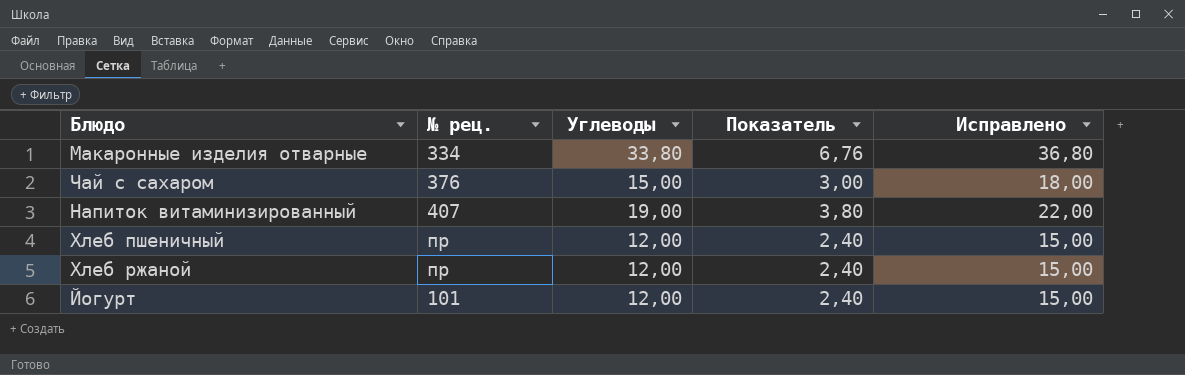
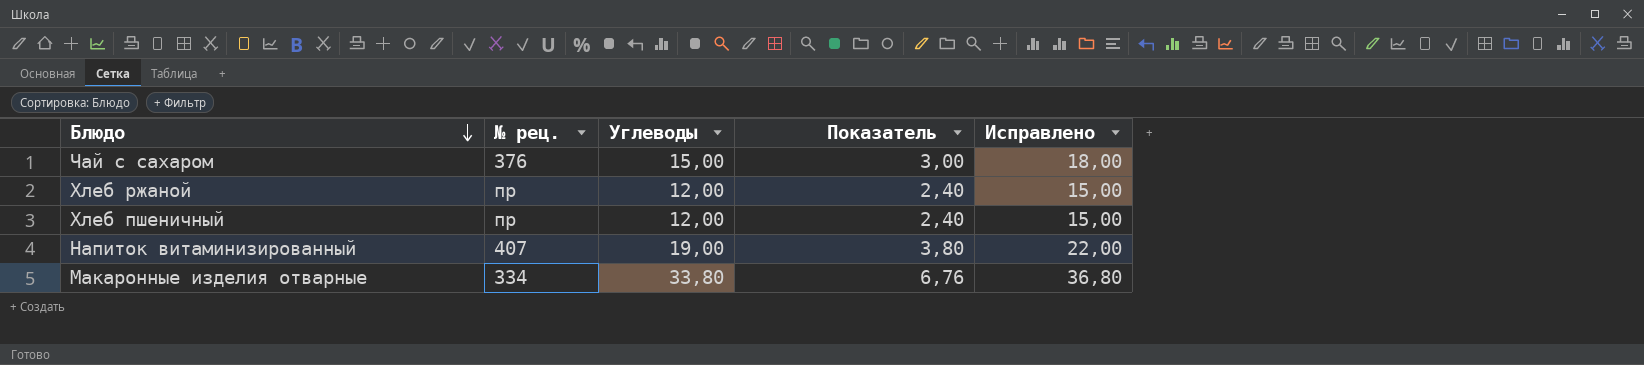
row order: none -> Блюдо descending
row Йогурт: 101 | 12,00 | 2,40 | 15,00 -> none

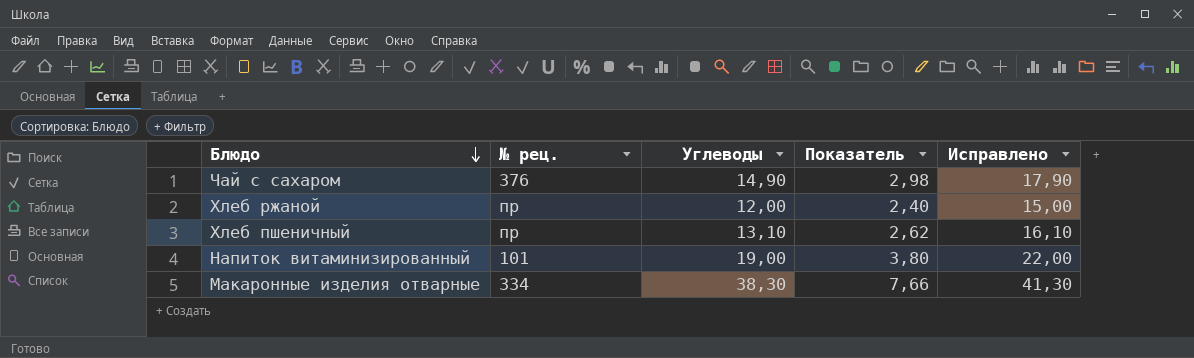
Чай с сахаром | Углеводы: 15,00 -> 14,90
Чай с сахаром | Показатель: 3,00 -> 2,98
Чай с сахаром | Исправлено: 18,00 -> 17,90
Хлеб пшеничный | Углеводы: 12,00 -> 13,10
Хлеб пшеничный | Показатель: 2,40 -> 2,62
Хлеб пшеничный | Исправлено: 15,00 -> 16,10
Напиток витаминизированный | № рец.: 407 -> 101
Макаронные изделия отварные | Углеводы: 33,80 -> 38,30
Макаронные изделия отварные | Показатель: 6,76 -> 7,66
Макаронные изделия отварные | Исправлено: 36,80 -> 41,30

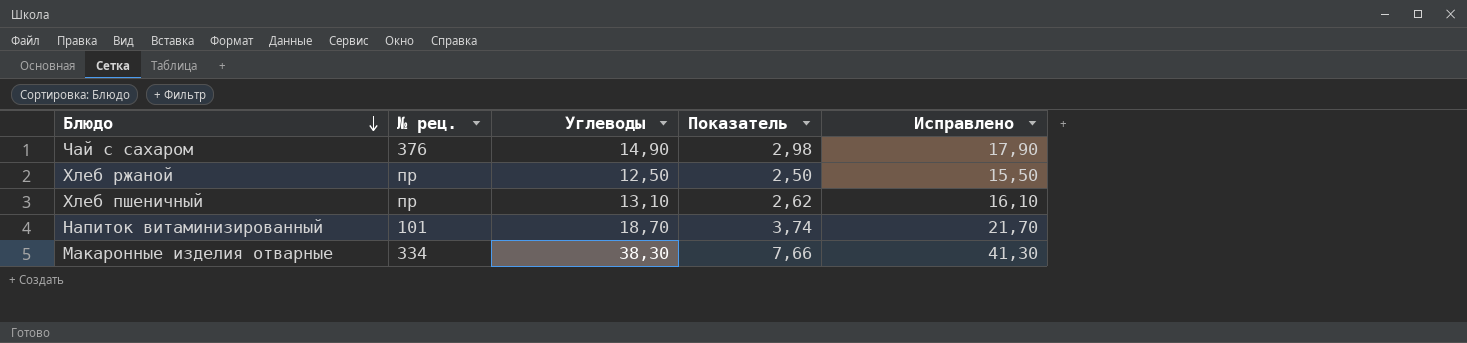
Хлеб ржаной | Углеводы: 12,00 -> 12,50
Хлеб ржаной | Показатель: 2,40 -> 2,50
Хлеб ржаной | Исправлено: 15,00 -> 15,50
Напиток витаминизированный | Углеводы: 19,00 -> 18,70
Напиток витаминизированный | Показатель: 3,80 -> 3,74
Напиток витаминизированный | Исправлено: 22,00 -> 21,70

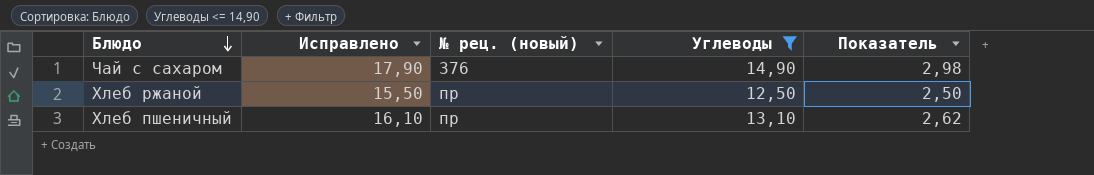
filter: none -> Углеводы <= 14,90
column Исправлено | position: 5 -> 2
column name: № рец. -> № рец. (новый)

